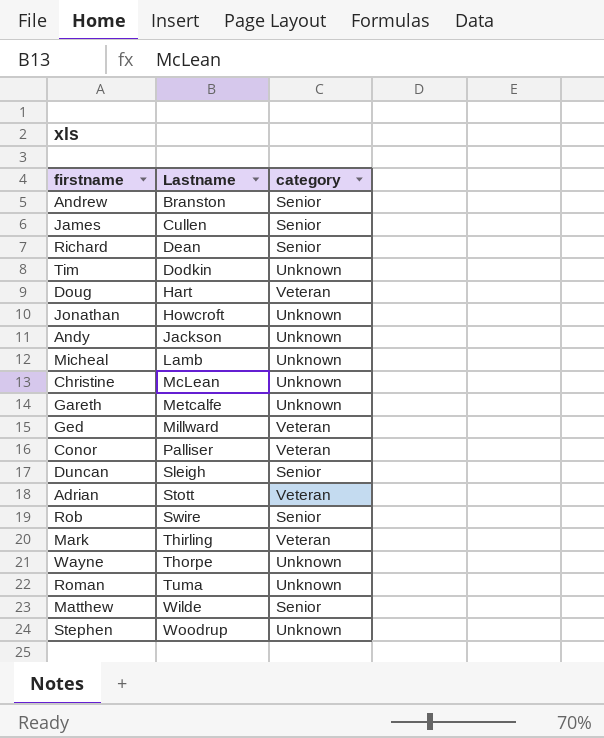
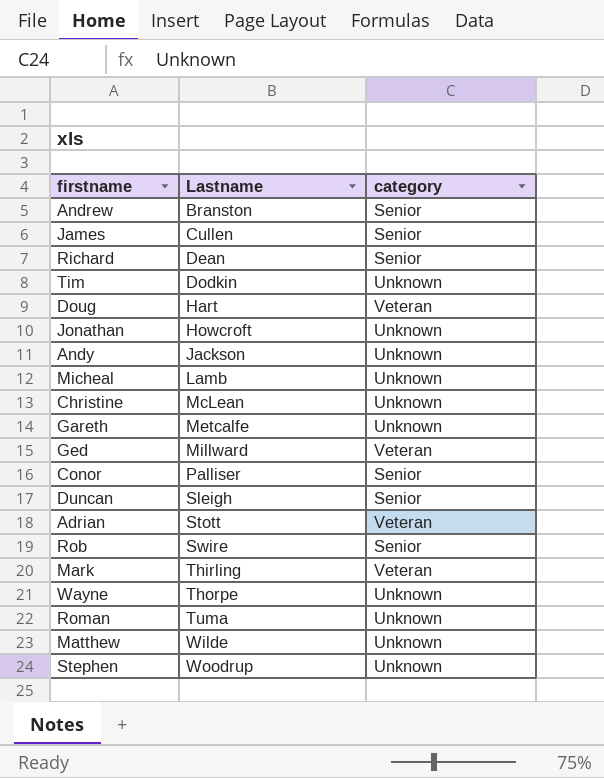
Conor | category: Veteran -> Senior
Matthew | category: Senior -> Unknown

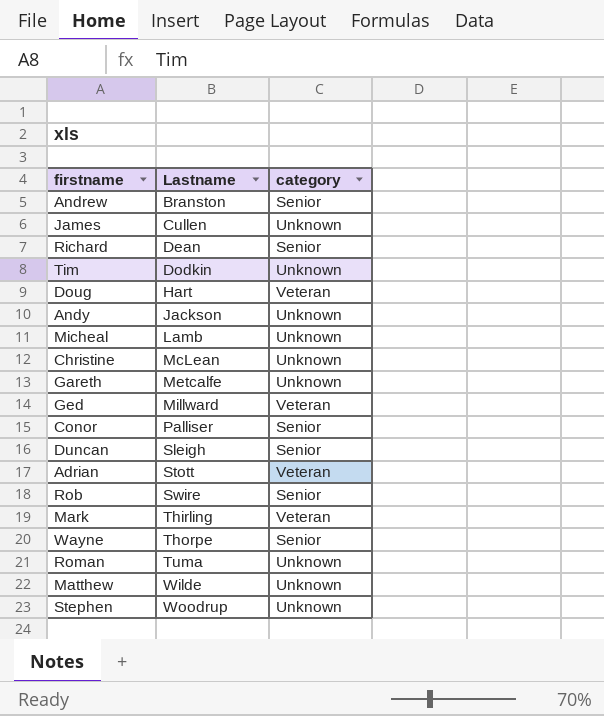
row Jonathan: Howcroft | Unknown -> none
James | category: Senior -> Unknown
Wayne | category: Unknown -> Senior

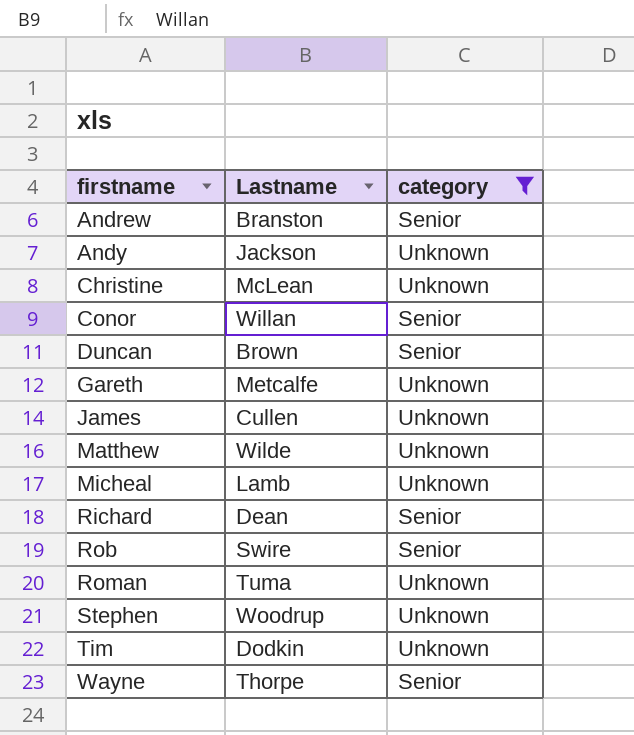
filter: none -> category != Veteran
row order: Lastname ascending -> firstname ascending
Conor | Lastname: Palliser -> Willan
Duncan | Lastname: Sleigh -> Brown

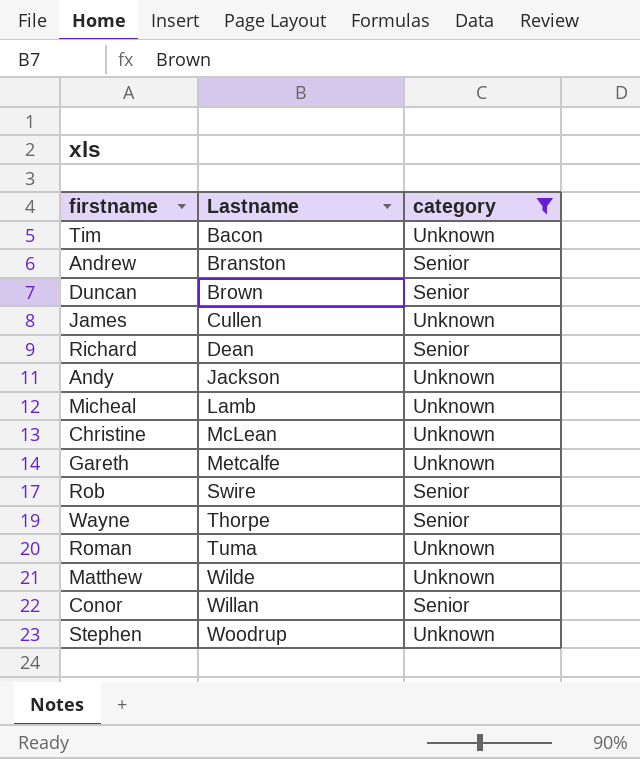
row order: firstname ascending -> Lastname ascending
Tim | Lastname: Dodkin -> Bacon

